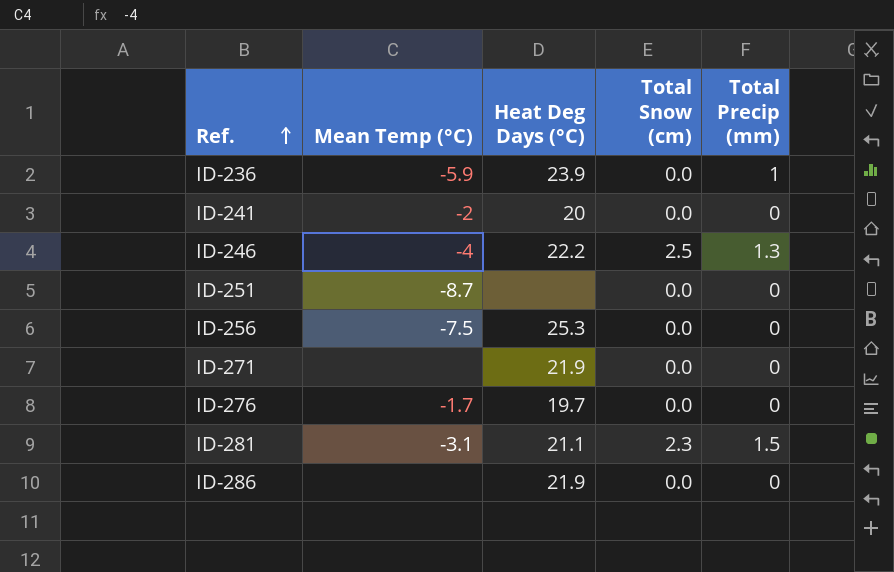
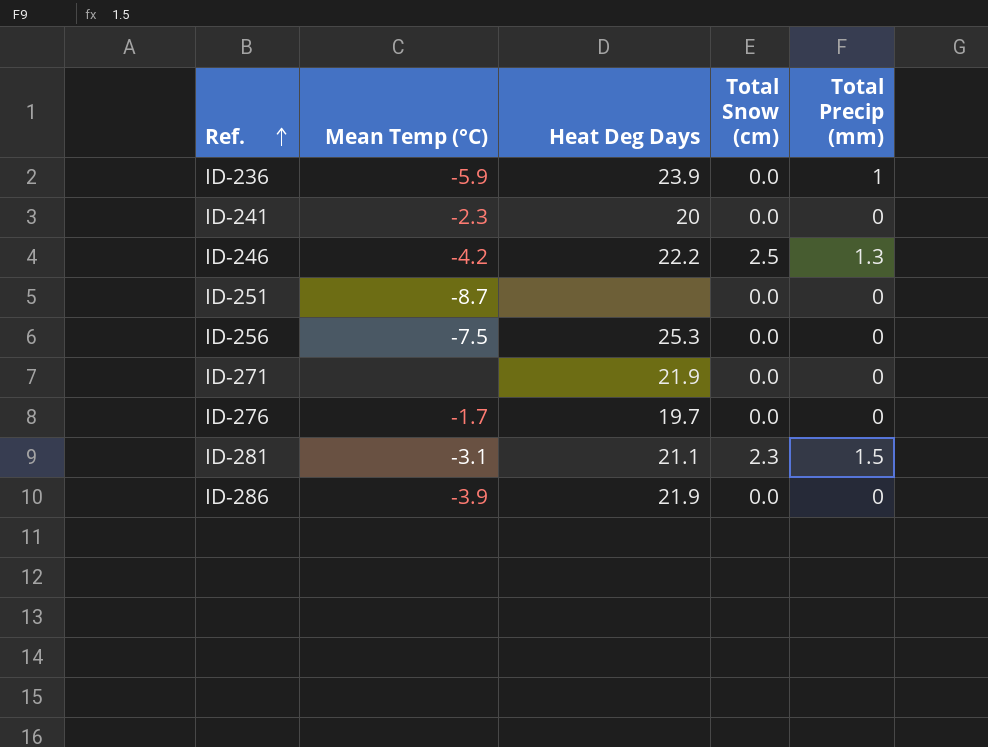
column name: Heat Deg Days (°C) -> Heat Deg Days
ID-241 | Mean Temp (°C): -2 -> -2.3
ID-246 | Mean Temp (°C): -4 -> -4.2
ID-286 | Mean Temp (°C): none -> -3.9

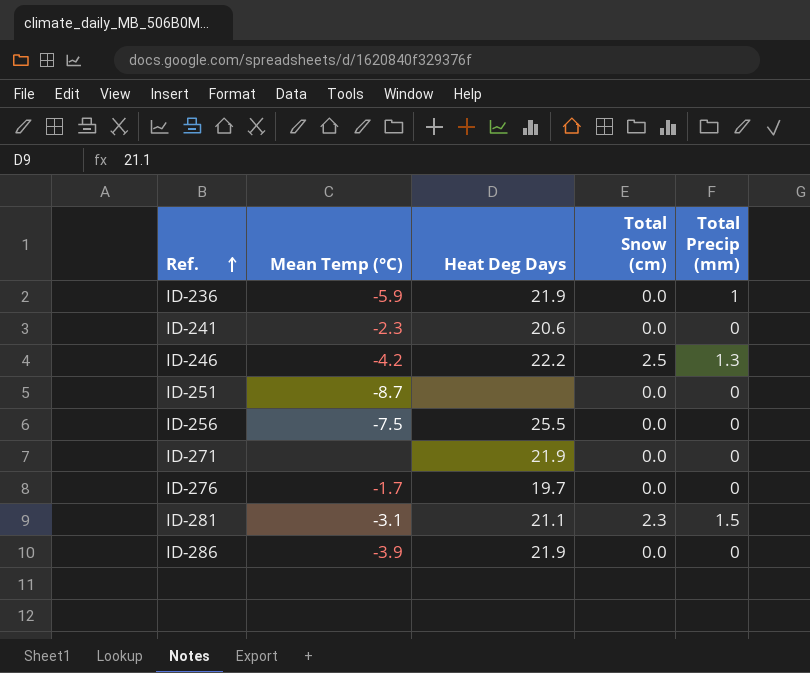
ID-236 | Heat Deg Days: 23.9 -> 21.9
ID-241 | Heat Deg Days: 20 -> 20.6
ID-256 | Heat Deg Days: 25.3 -> 25.5

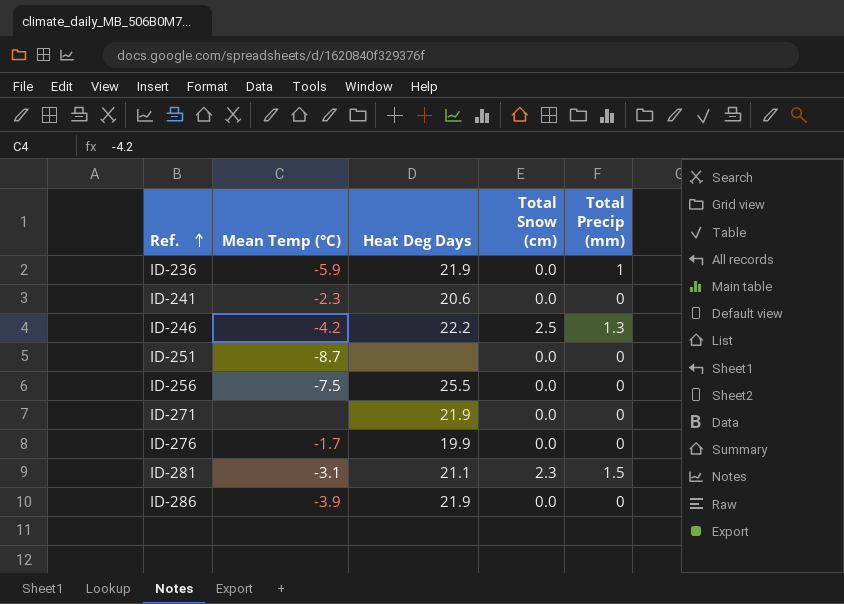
ID-276 | Heat Deg Days: 19.7 -> 19.9

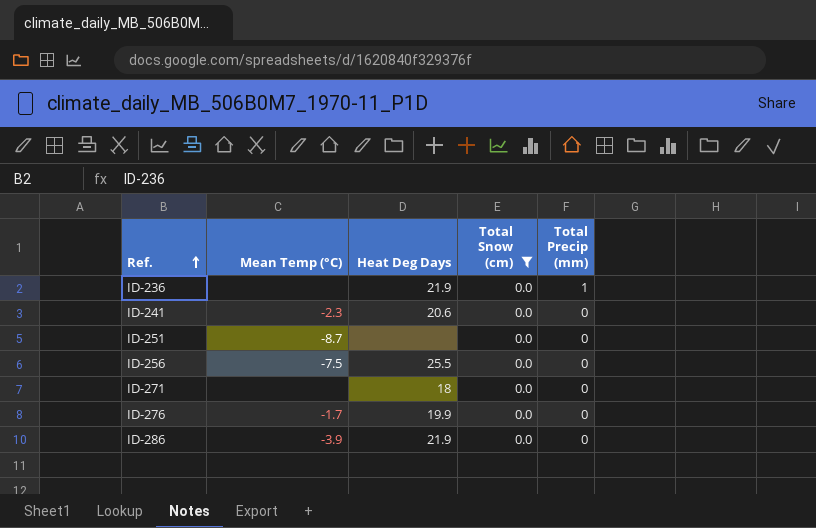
filter: none -> Total Snow (cm) = 0.0
ID-236 | Mean Temp (°C): -5.9 -> none
ID-271 | Heat Deg Days: 21.9 -> 18

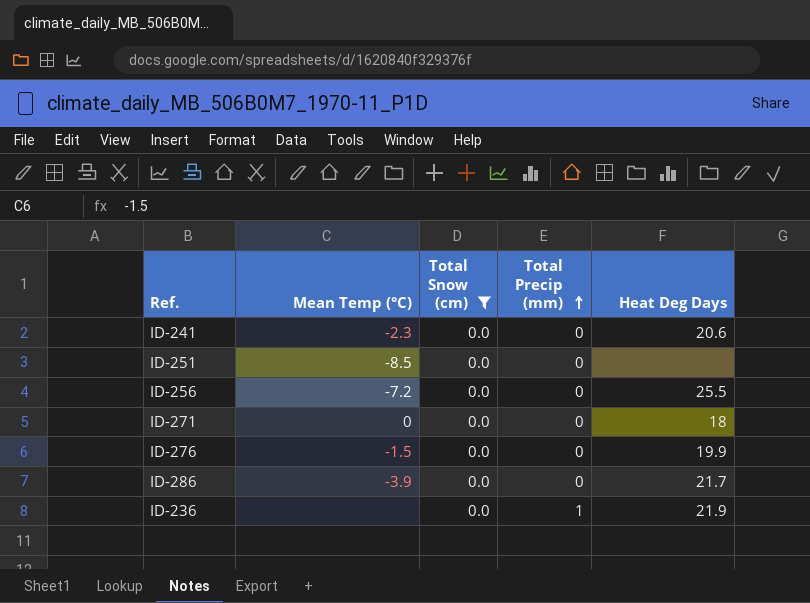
row order: Ref. ascending -> Total Precip (mm) ascending
column Heat Deg Days | position: 3 -> 5
ID-251 | Mean Temp (°C): -8.7 -> -8.5
ID-256 | Mean Temp (°C): -7.5 -> -7.2
ID-271 | Mean Temp (°C): none -> 0
ID-276 | Mean Temp (°C): -1.7 -> -1.5
ID-286 | Heat Deg Days: 21.9 -> 21.7

